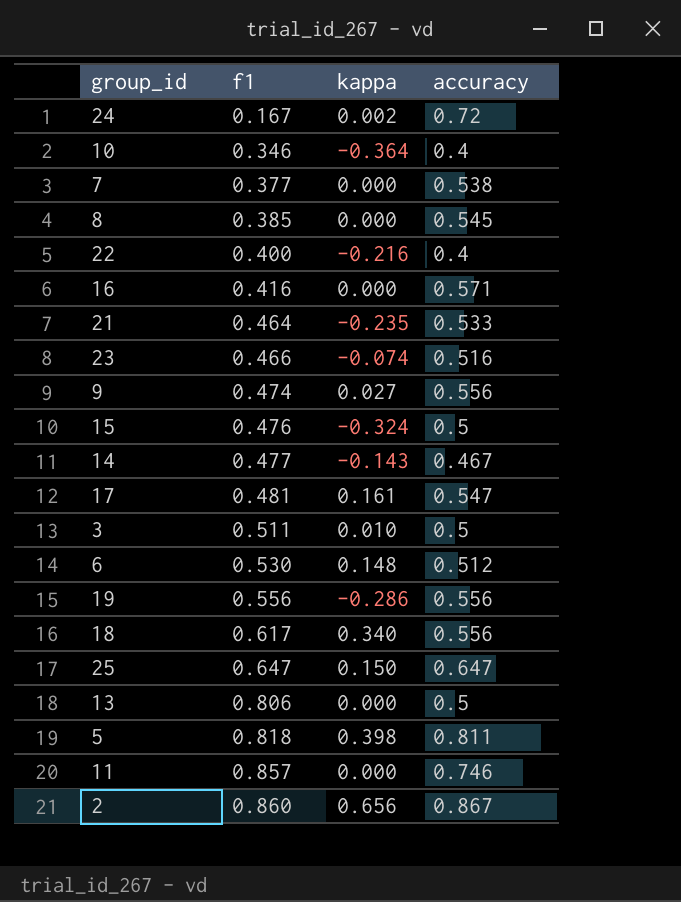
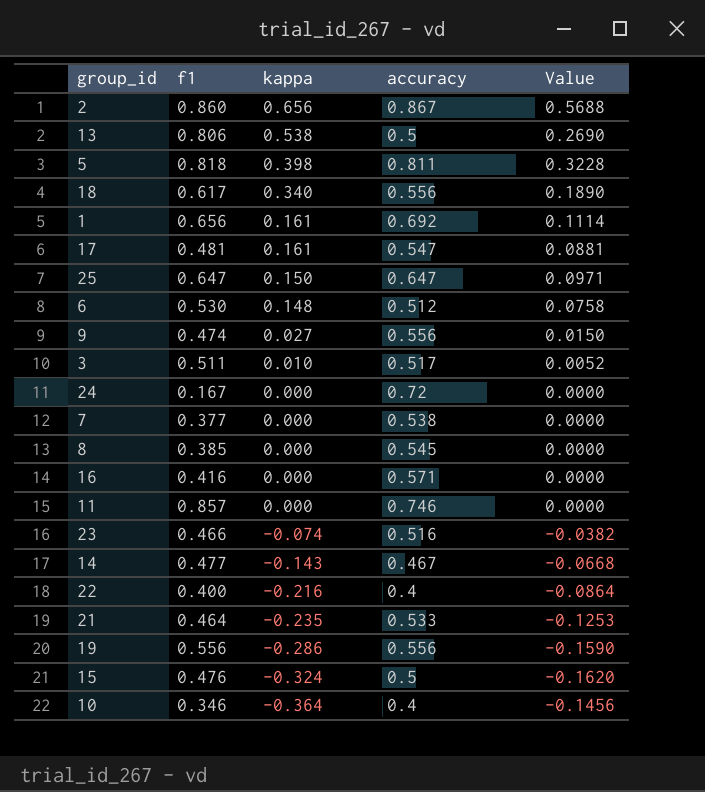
row order: f1 ascending -> kappa descending
column Value | formula: none -> [kappa] * [accuracy]
13 | kappa: 0.000 -> 0.538
row 1: none -> 0.656 | 0.161 | 0.692 | 0.1114
3 | accuracy: 0.5 -> 0.517
24 | kappa: 0.002 -> 0.000

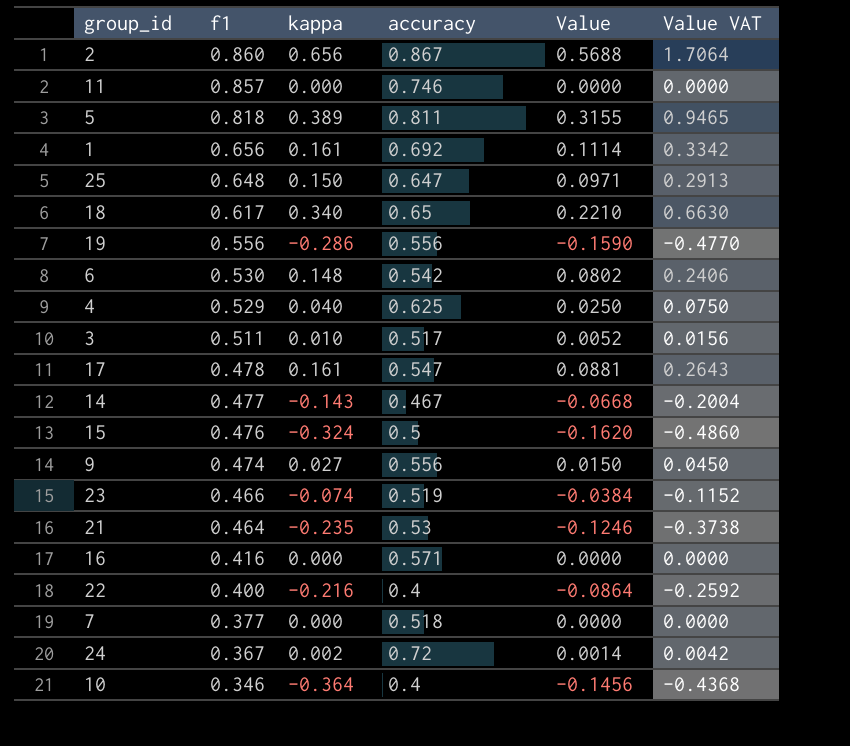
row order: kappa descending -> f1 descending
column Value VAT | formula: none -> [Value] * 3
row 13: 0.806 | 0.538 | 0.5 | 0.2690 -> none
row 8: 0.385 | 0.000 | 0.545 | 0.0000 -> none
5 | kappa: 0.398 -> 0.389
5 | Value: 0.3228 -> 0.3155
25 | f1: 0.647 -> 0.648
18 | accuracy: 0.556 -> 0.65
18 | Value: 0.1890 -> 0.2210
6 | accuracy: 0.512 -> 0.542
6 | Value: 0.0758 -> 0.0802
row 4: none -> 0.529 | 0.040 | 0.625 | 0.0250 | 0.0750
17 | f1: 0.481 -> 0.478
23 | accuracy: 0.516 -> 0.519
23 | Value: -0.0382 -> -0.0384
21 | accuracy: 0.533 -> 0.53
21 | Value: -0.1253 -> -0.1246
7 | accuracy: 0.538 -> 0.518
24 | f1: 0.167 -> 0.367
24 | kappa: 0.000 -> 0.002
24 | Value: 0.0000 -> 0.0014

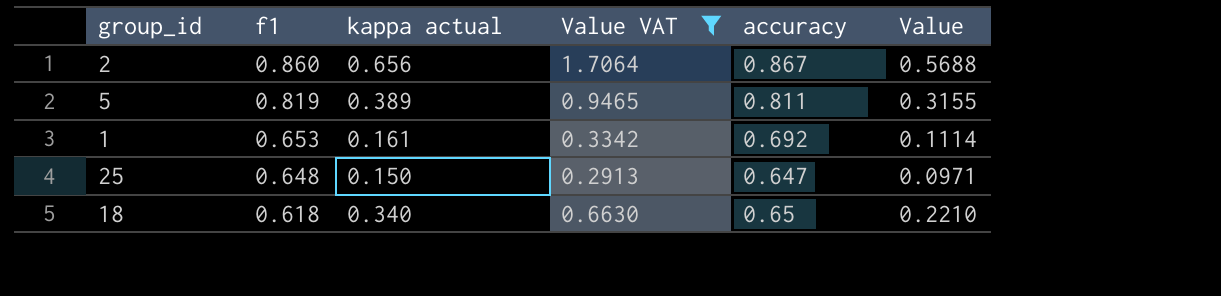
filter: none -> Value VAT >= 0.2913
column name: kappa -> kappa actual
column Value VAT | position: 6 -> 4
5 | f1: 0.818 -> 0.819
1 | f1: 0.656 -> 0.653
18 | f1: 0.617 -> 0.618

